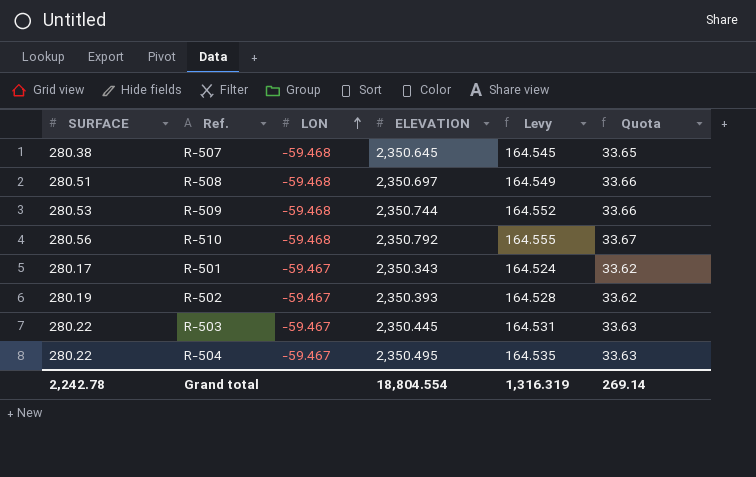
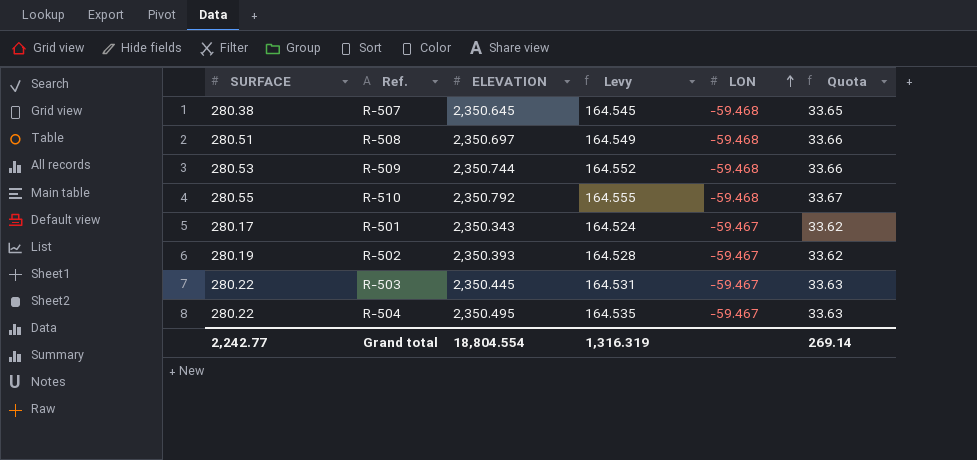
column LON | position: 3 -> 5
R-510 | SURFACE: 280.56 -> 280.55
Grand total | SURFACE: 2,242.78 -> 2,242.77

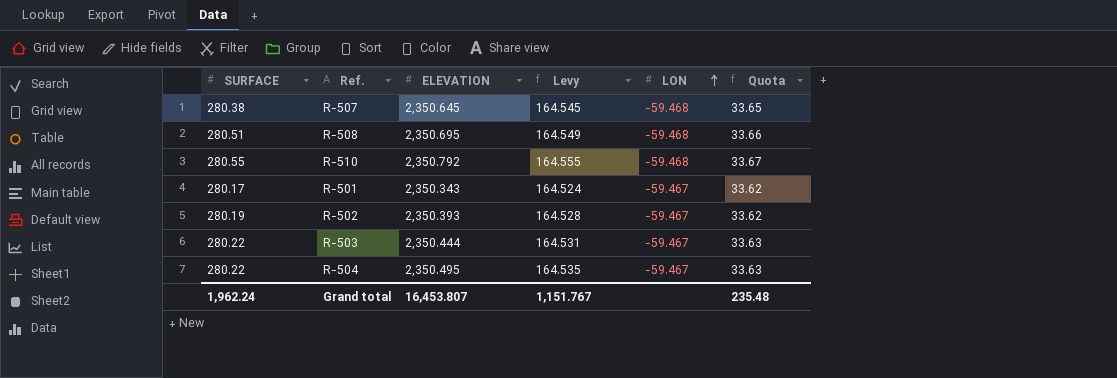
row R-509: 280.53 | 2,350.744 | 164.552 | -59.468 | 33.66 -> none
R-508 | ELEVATION: 2,350.697 -> 2,350.695
R-503 | ELEVATION: 2,350.445 -> 2,350.444
Grand total | SURFACE: 2,242.77 -> 1,962.24
Grand total | ELEVATION: 18,804.554 -> 16,453.807
Grand total | Levy: 1,316.319 -> 1,151.767
Grand total | Quota: 269.14 -> 235.48

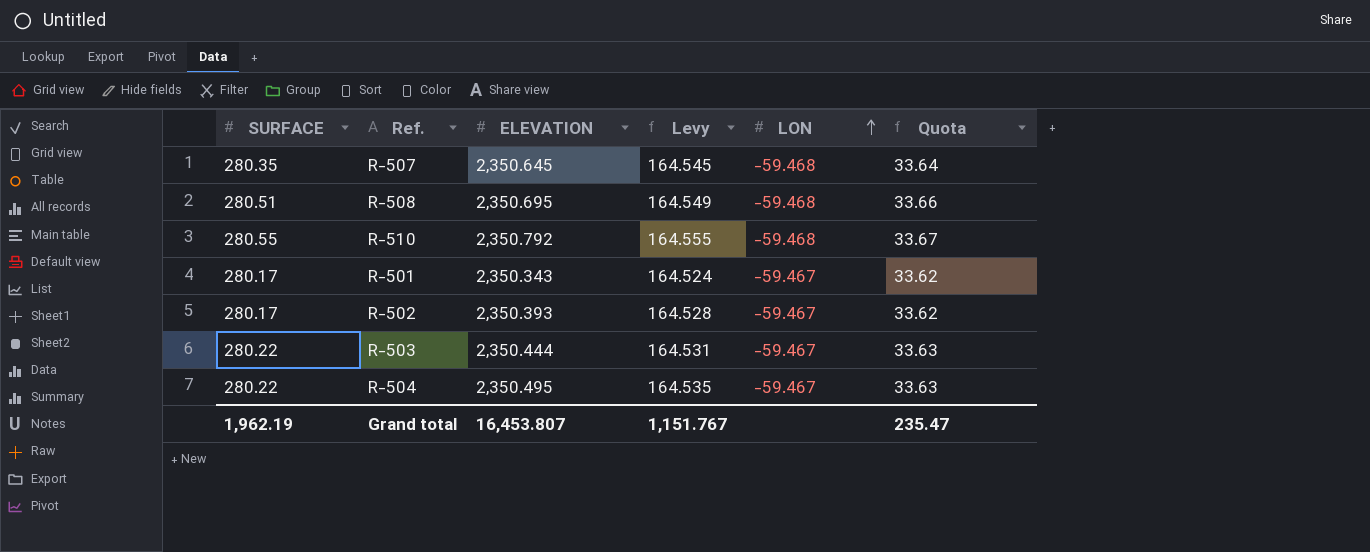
R-507 | SURFACE: 280.38 -> 280.35
R-507 | Quota: 33.65 -> 33.64
R-502 | SURFACE: 280.19 -> 280.17
Grand total | SURFACE: 1,962.24 -> 1,962.19
Grand total | Quota: 235.48 -> 235.47

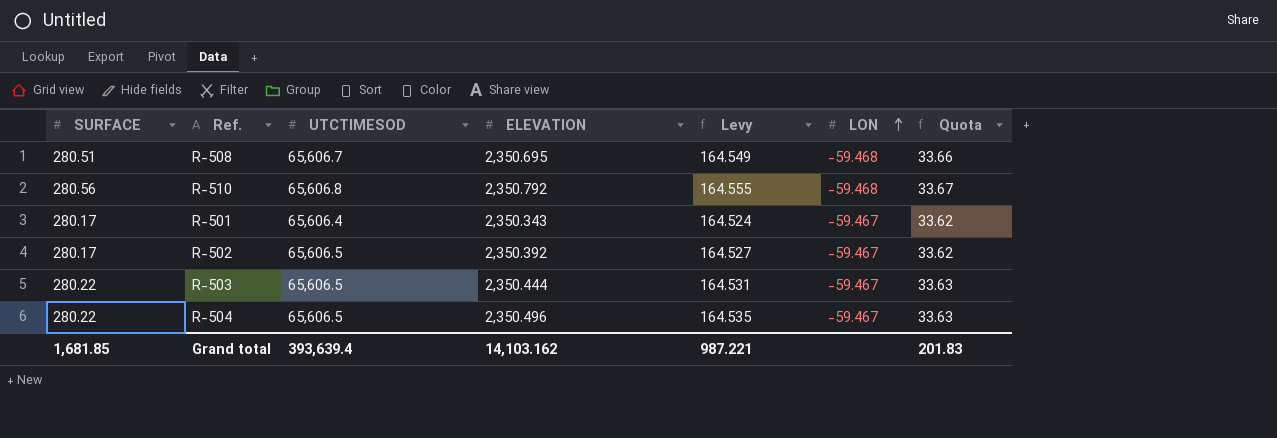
column UTCTIMESOD | position: none -> 3
row R-507: 280.35 | 2,350.645 | 164.545 | -59.468 | 33.64 -> none
R-510 | SURFACE: 280.55 -> 280.56
R-502 | ELEVATION: 2,350.393 -> 2,350.392
R-502 | Levy: 164.528 -> 164.527
R-504 | ELEVATION: 2,350.495 -> 2,350.496
Grand total | SURFACE: 1,962.19 -> 1,681.85
Grand total | ELEVATION: 16,453.807 -> 14,103.162
Grand total | Levy: 1,151.767 -> 987.221
Grand total | Quota: 235.47 -> 201.83

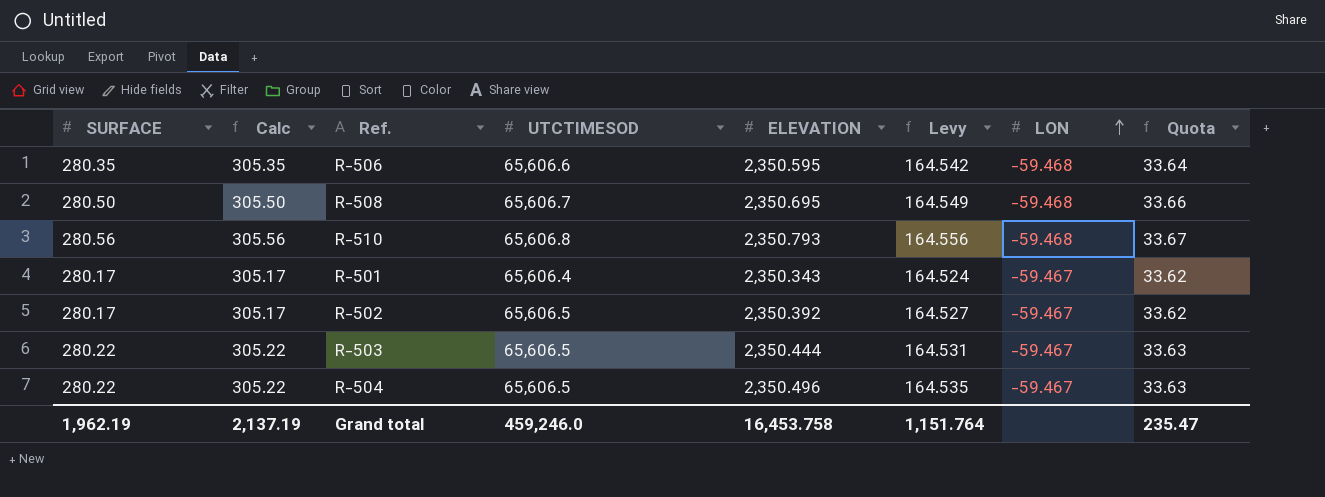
column Calc | formula: none -> [SURFACE] + 25
row R-506: none -> 280.35 | 305.35 | 65,606.6 | 2,350.595 | 164.542 | -59.468 | 33.64
R-508 | SURFACE: 280.51 -> 280.50
R-510 | ELEVATION: 2,350.792 -> 2,350.793
R-510 | Levy: 164.555 -> 164.556
Grand total | SURFACE: 1,681.85 -> 1,962.19
Grand total | UTCTIMESOD: 393,639.4 -> 459,246.0
Grand total | ELEVATION: 14,103.162 -> 16,453.758
Grand total | Levy: 987.221 -> 1,151.764
Grand total | Quota: 201.83 -> 235.47

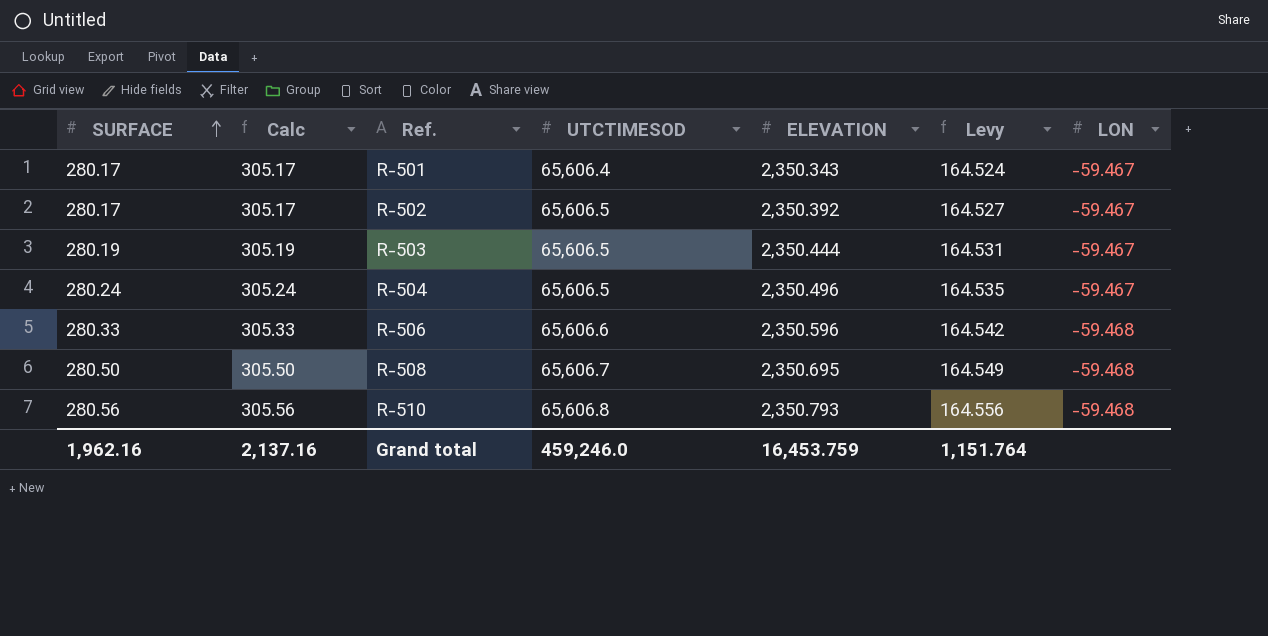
row order: LON ascending -> SURFACE ascending
column Quota | formula: [SURFACE] * 0.12 -> none
R-503 | SURFACE: 280.22 -> 280.19
R-503 | Calc: 305.22 -> 305.19
R-504 | SURFACE: 280.22 -> 280.24
R-504 | Calc: 305.22 -> 305.24
R-506 | SURFACE: 280.35 -> 280.33
R-506 | Calc: 305.35 -> 305.33
R-506 | ELEVATION: 2,350.595 -> 2,350.596
Grand total | SURFACE: 1,962.19 -> 1,962.16
Grand total | Calc: 2,137.19 -> 2,137.16
Grand total | ELEVATION: 16,453.758 -> 16,453.759

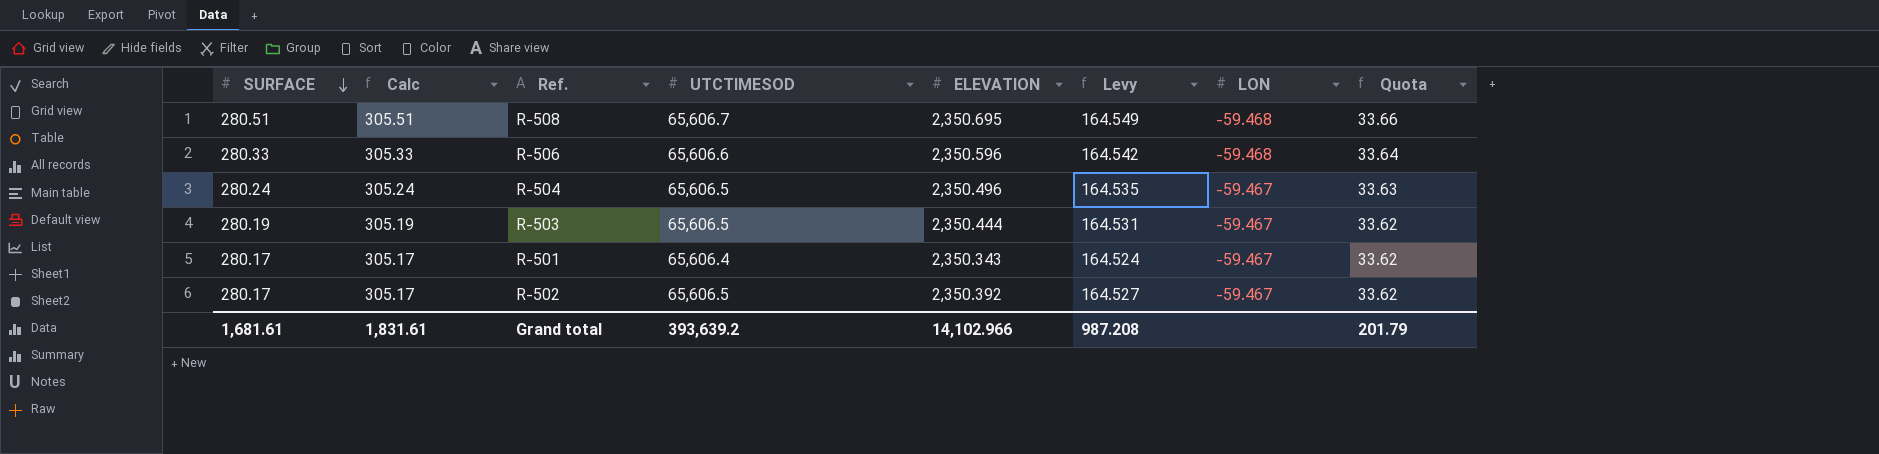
row order: SURFACE ascending -> SURFACE descending
column Quota | formula: none -> [SURFACE] * 0.12
row R-510: 280.56 | 305.56 | 65,606.8 | 2,350.793 | 164.556 | -59.468 -> none
R-508 | SURFACE: 280.50 -> 280.51
R-508 | Calc: 305.50 -> 305.51
Grand total | SURFACE: 1,962.16 -> 1,681.61
Grand total | Calc: 2,137.16 -> 1,831.61
Grand total | UTCTIMESOD: 459,246.0 -> 393,639.2
Grand total | ELEVATION: 16,453.759 -> 14,102.966
Grand total | Levy: 1,151.764 -> 987.208

